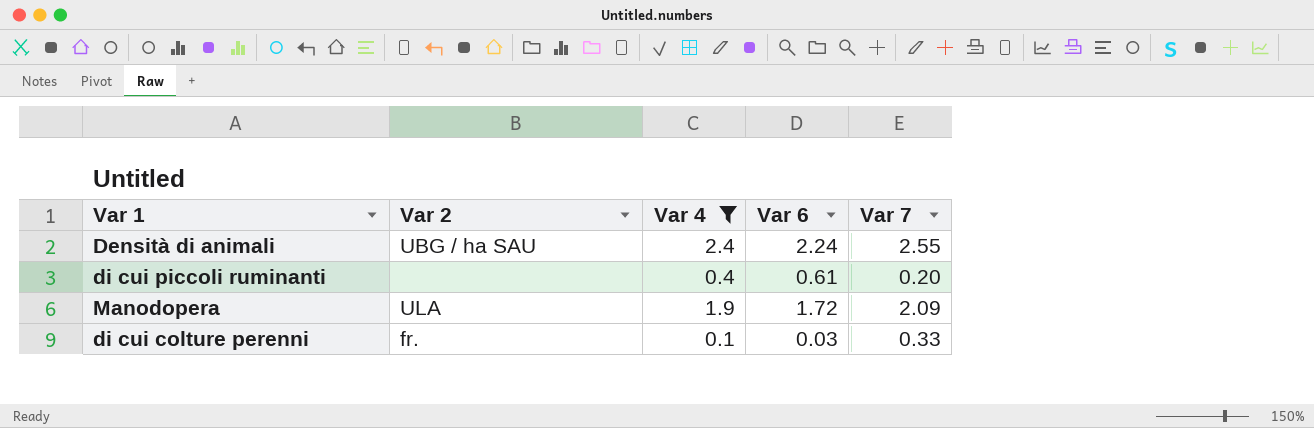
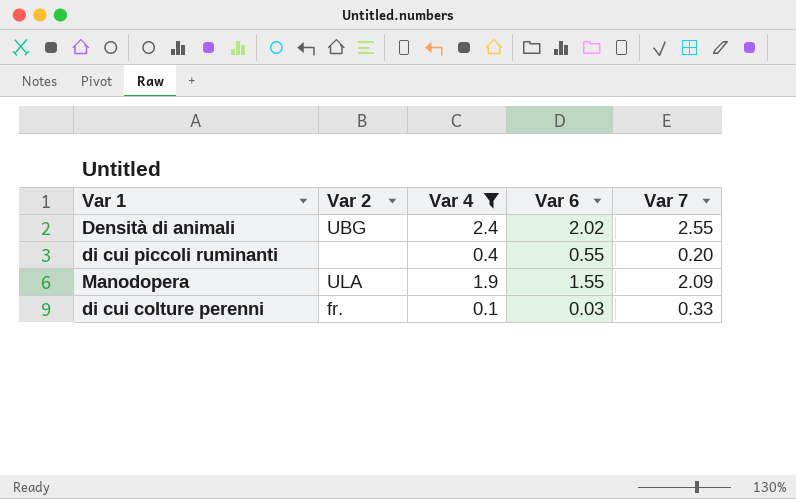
Densità di animali | Var 2: UBG / ha SAU -> UBG
Densità di animali | Var 6: 2.24 -> 2.02
di cui piccoli ruminanti | Var 6: 0.61 -> 0.55
Manodopera | Var 6: 1.72 -> 1.55

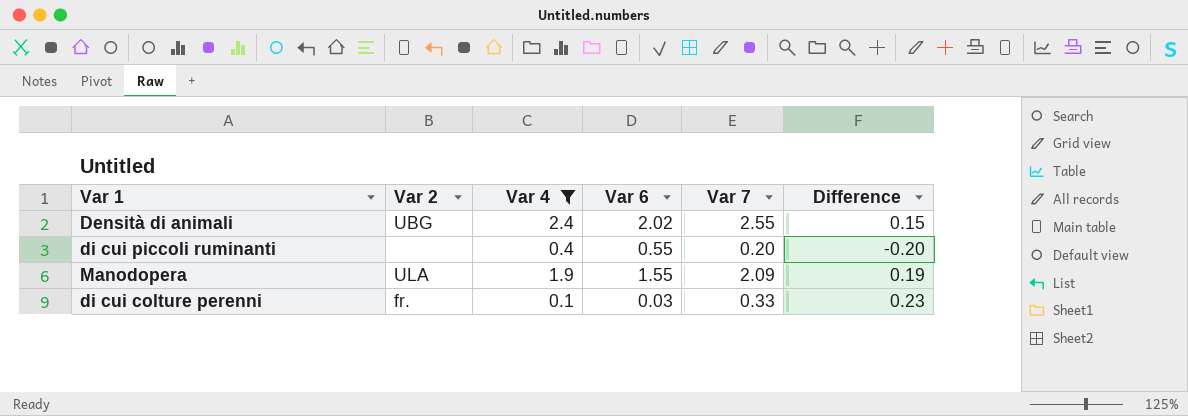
column Difference | formula: none -> [Var 7] - [Var 4]

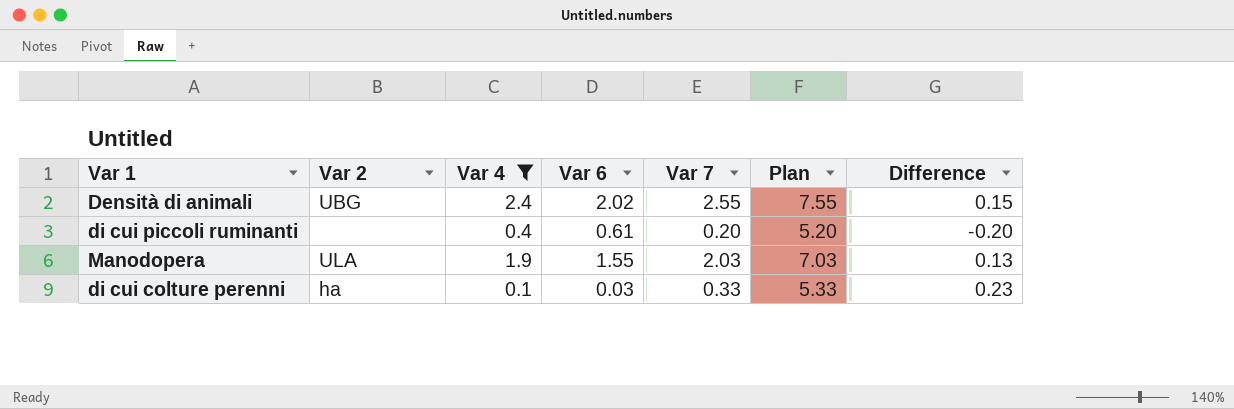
column Plan | formula: none -> [Var 7] + 5
di cui piccoli ruminanti | Var 6: 0.55 -> 0.61
Manodopera | Var 7: 2.09 -> 2.03
Manodopera | Difference: 0.19 -> 0.13
di cui colture perenni | Var 2: fr. -> ha

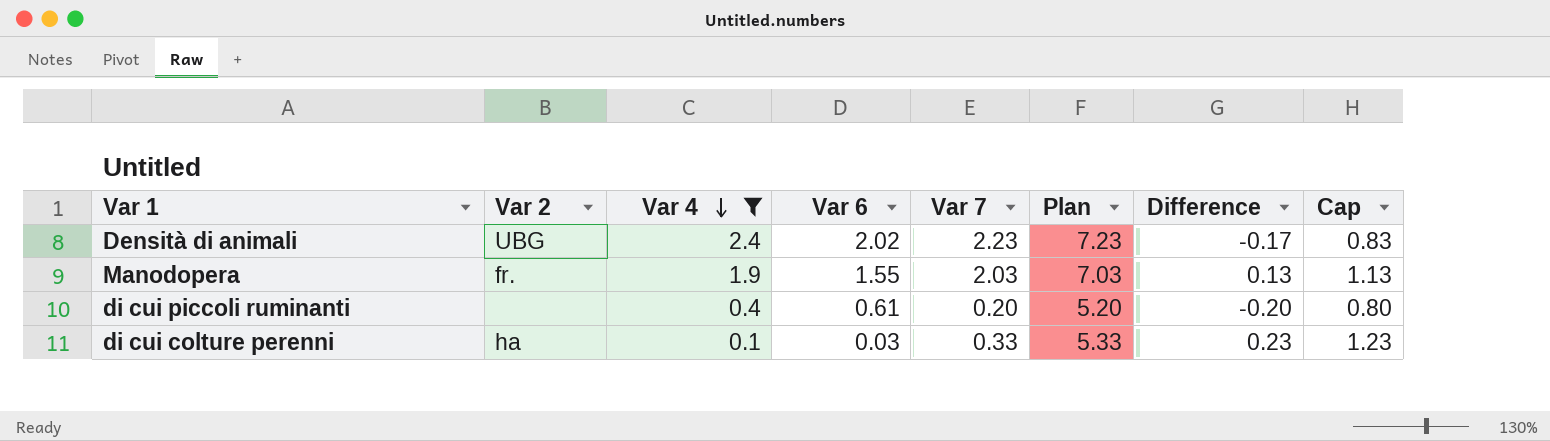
row order: none -> Var 4 descending
column Cap | formula: none -> [Difference] + 1
Densità di animali | Var 7: 2.55 -> 2.23
Densità di animali | Plan: 7.55 -> 7.23
Densità di animali | Difference: 0.15 -> -0.17
Manodopera | Var 2: ULA -> fr.

